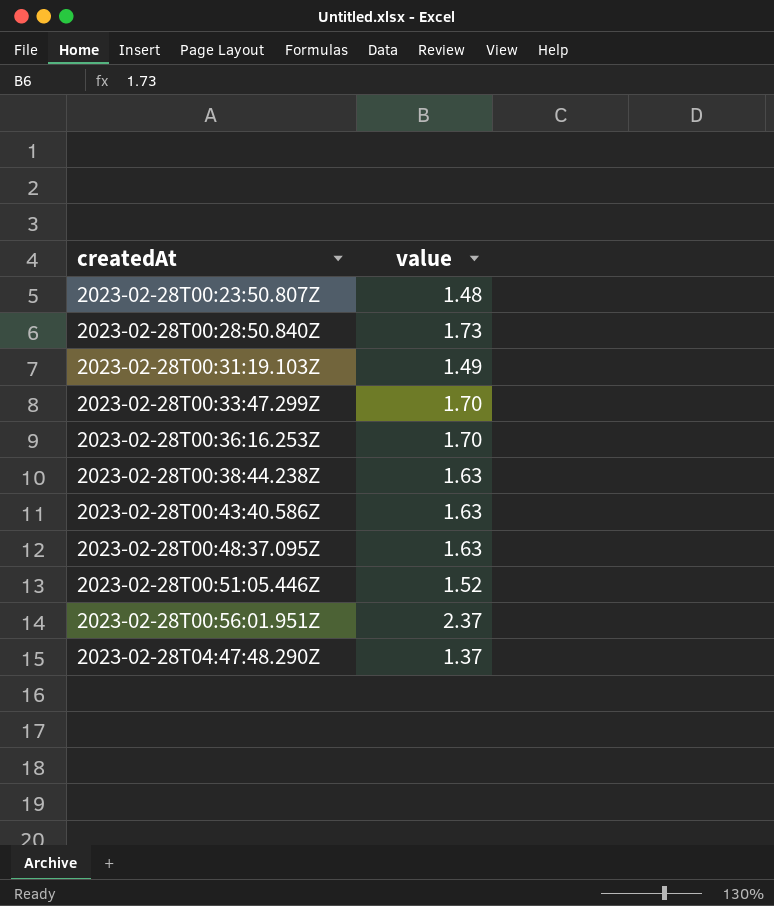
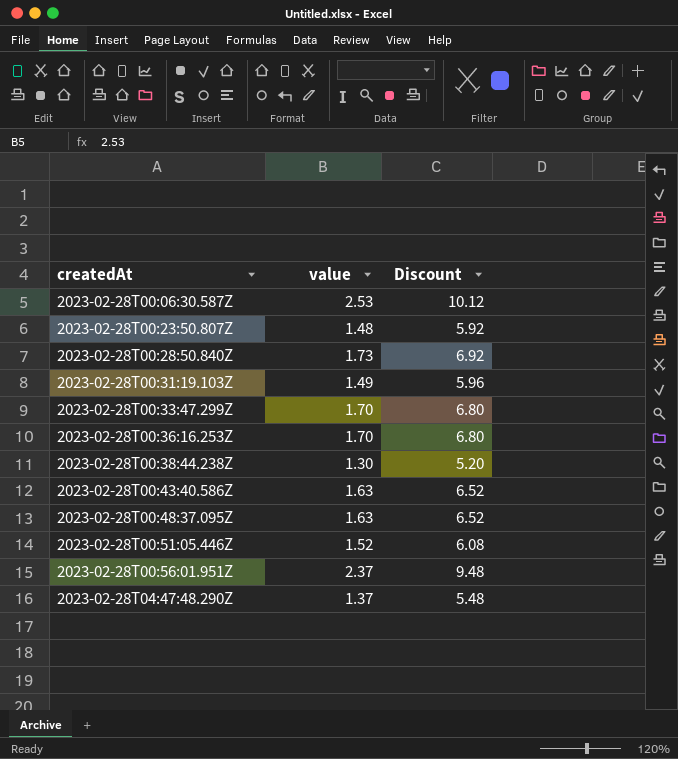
column Discount | formula: none -> [value] * 4
row 2023-02-28T00:06:30.587Z: none -> 2.53 | 10.12
2023-02-28T00:38:44.238Z | value: 1.63 -> 1.30

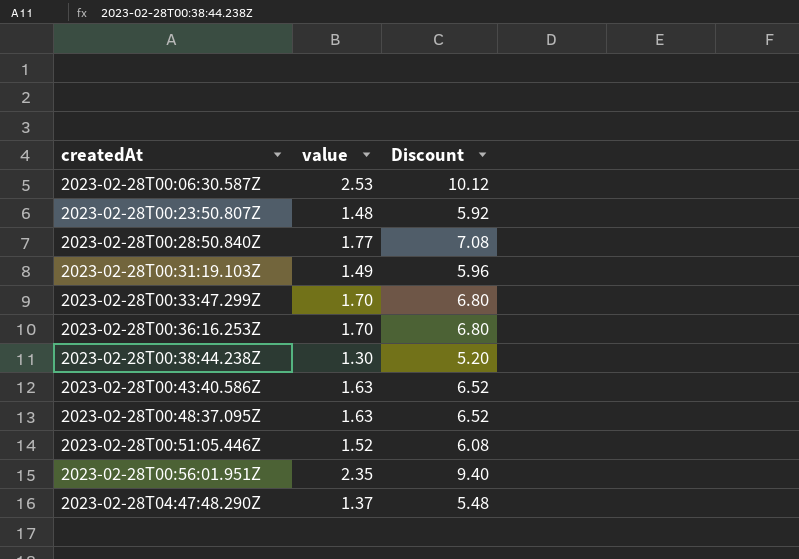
2023-02-28T00:28:50.840Z | value: 1.73 -> 1.77
2023-02-28T00:28:50.840Z | Discount: 6.92 -> 7.08
2023-02-28T00:56:01.951Z | value: 2.37 -> 2.35
2023-02-28T00:56:01.951Z | Discount: 9.48 -> 9.40

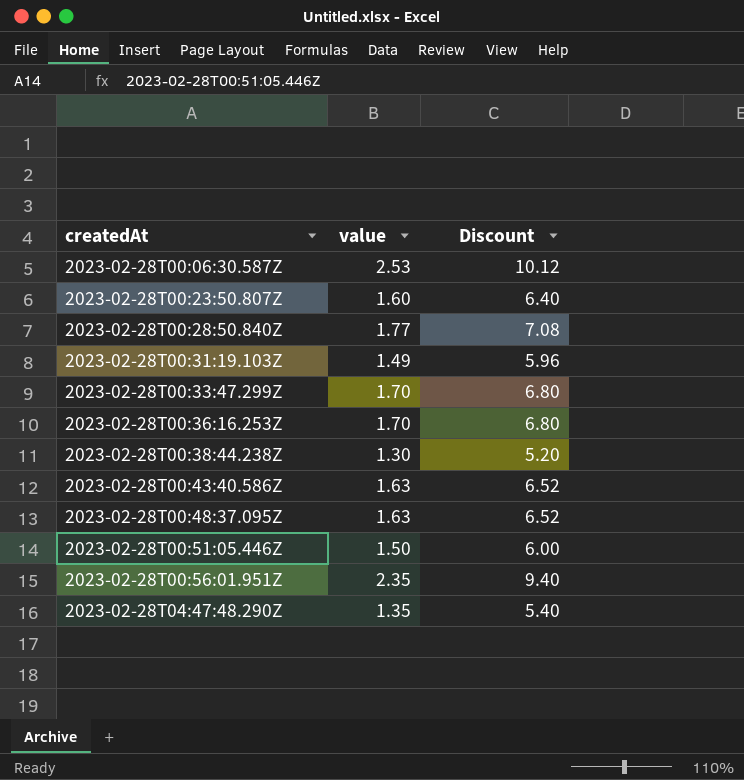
2023-02-28T00:23:50.807Z | value: 1.48 -> 1.60
2023-02-28T00:23:50.807Z | Discount: 5.92 -> 6.40
2023-02-28T00:51:05.446Z | value: 1.52 -> 1.50
2023-02-28T00:51:05.446Z | Discount: 6.08 -> 6.00
2023-02-28T04:47:48.290Z | value: 1.37 -> 1.35
2023-02-28T04:47:48.290Z | Discount: 5.48 -> 5.40

